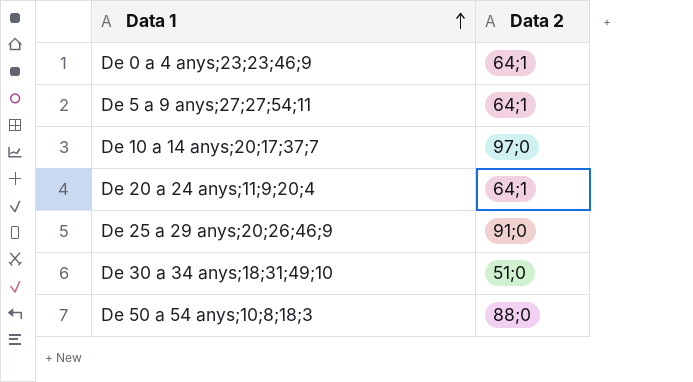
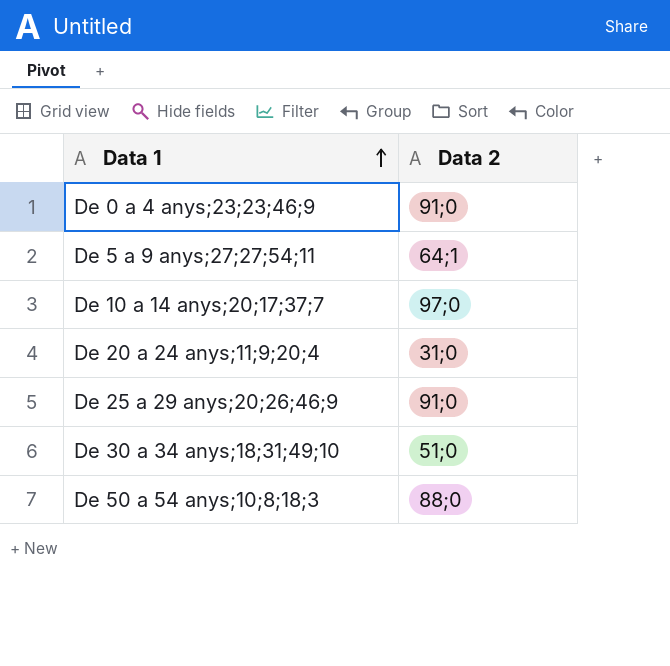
De 0 a 4 anys;23;23;46;9 | Data 2: 64;1 -> 91;0
De 20 a 24 anys;11;9;20;4 | Data 2: 64;1 -> 31;0

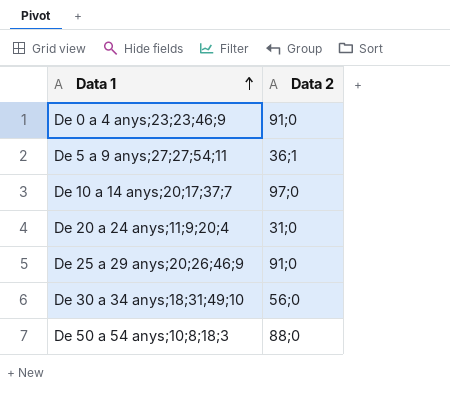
De 5 a 9 anys;27;27;54;11 | Data 2: 64;1 -> 36;1
De 30 a 34 anys;18;31;49;10 | Data 2: 51;0 -> 56;0

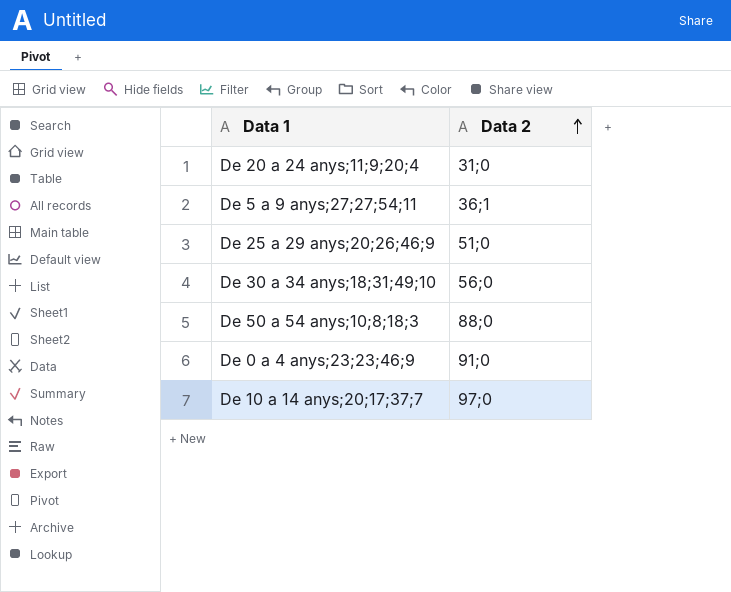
row order: Data 1 ascending -> Data 2 ascending
De 25 a 29 anys;20;26;46;9 | Data 2: 91;0 -> 51;0

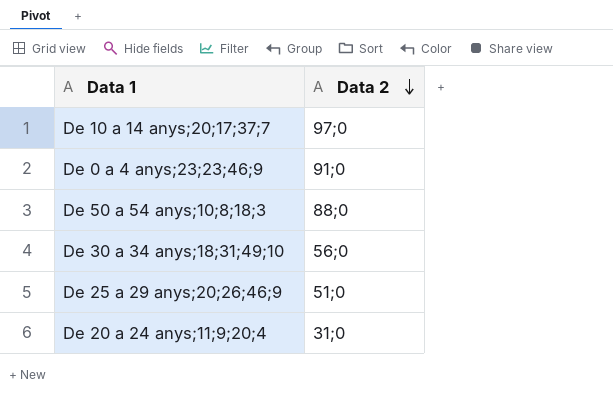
row order: Data 2 ascending -> Data 2 descending
row De 5 a 9 anys;27;27;54;11: 36;1 -> none

